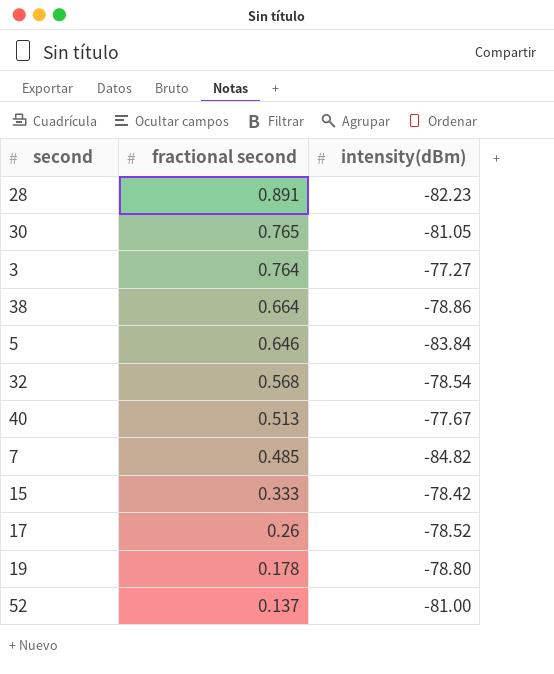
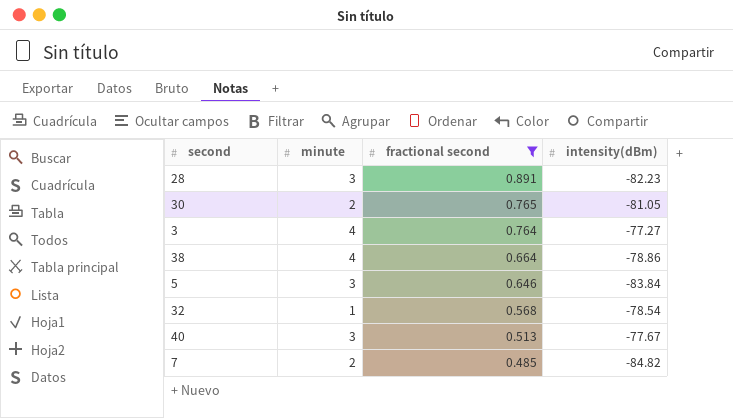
filter: none -> fractional second >= 0.485
column minute | position: none -> 2

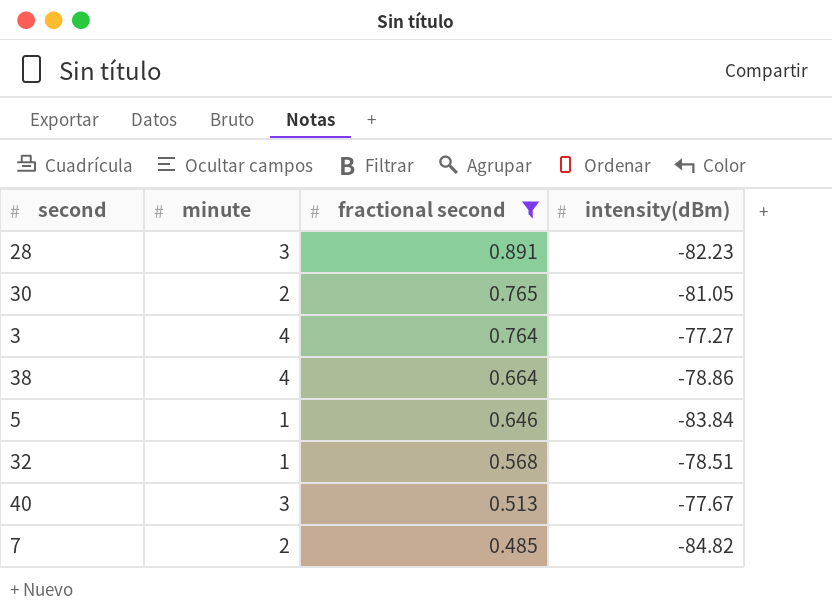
5 | minute: 3 -> 1
32 | intensity(dBm): -78.54 -> -78.51

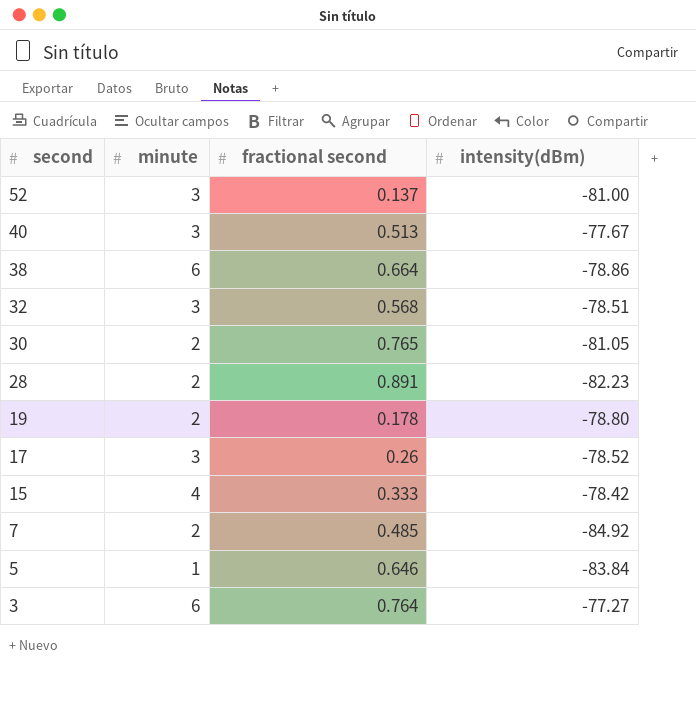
filter: fractional second >= 0.485 -> none
row order: fractional second descending -> second descending
38 | minute: 4 -> 6
32 | minute: 1 -> 3
28 | minute: 3 -> 2
7 | intensity(dBm): -84.82 -> -84.92
3 | minute: 4 -> 6

